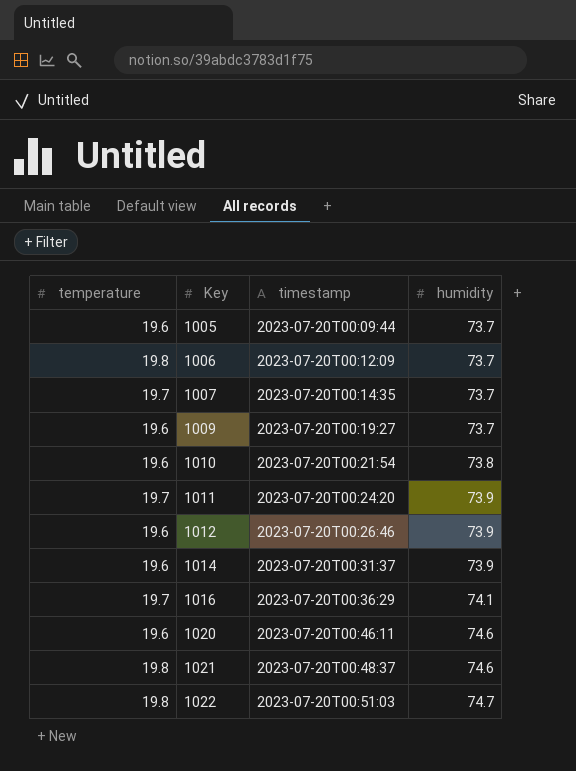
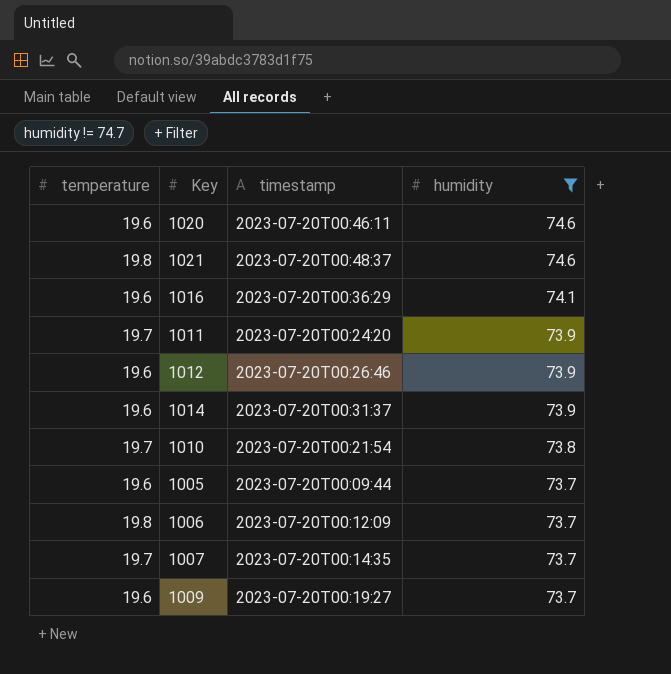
filter: none -> humidity != 74.7
row order: Key ascending -> humidity descending
1016 | temperature: 19.7 -> 19.6
1010 | temperature: 19.6 -> 19.7

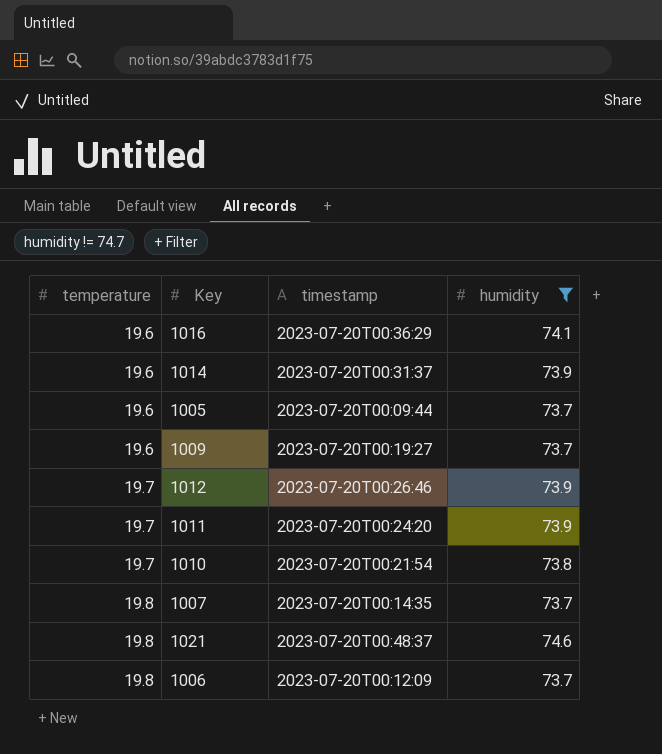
row order: humidity descending -> temperature ascending
row 1020: 19.6 | 2023-07-20T00:46:11 | 74.6 -> none
1012 | temperature: 19.6 -> 19.7
1007 | temperature: 19.7 -> 19.8

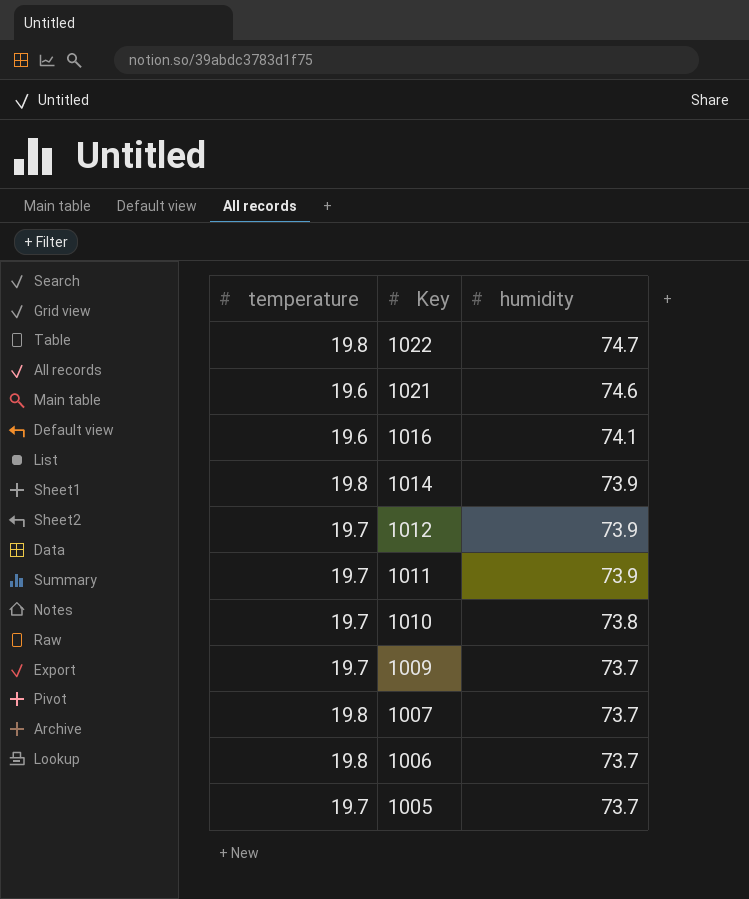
filter: humidity != 74.7 -> none
row order: temperature ascending -> Key descending
column timestamp | position: 3 -> none
1021 | temperature: 19.8 -> 19.6
1014 | temperature: 19.6 -> 19.8
1009 | temperature: 19.6 -> 19.7
1005 | temperature: 19.6 -> 19.7

